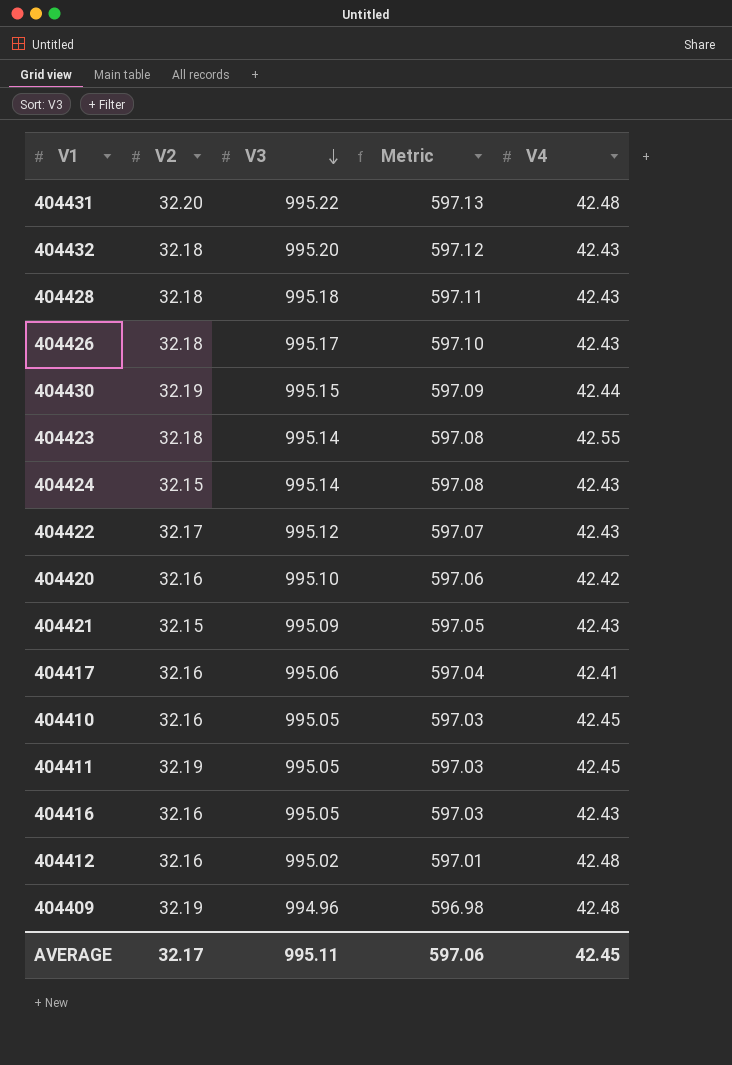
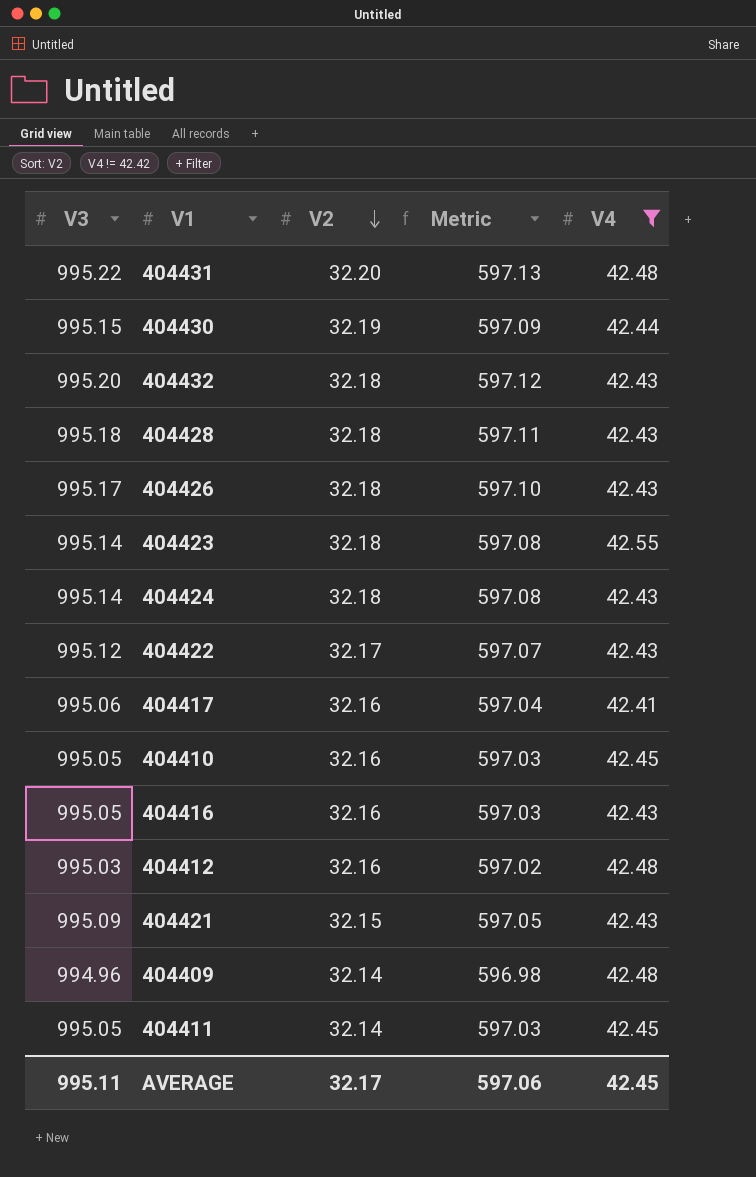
filter: none -> V4 != 42.42
row order: V3 descending -> V2 descending
column V3 | position: 3 -> 1
404424 | V2: 32.15 -> 32.18
404412 | V3: 995.02 -> 995.03
404412 | Metric: 597.01 -> 597.02
404409 | V2: 32.19 -> 32.14
404411 | V2: 32.19 -> 32.14

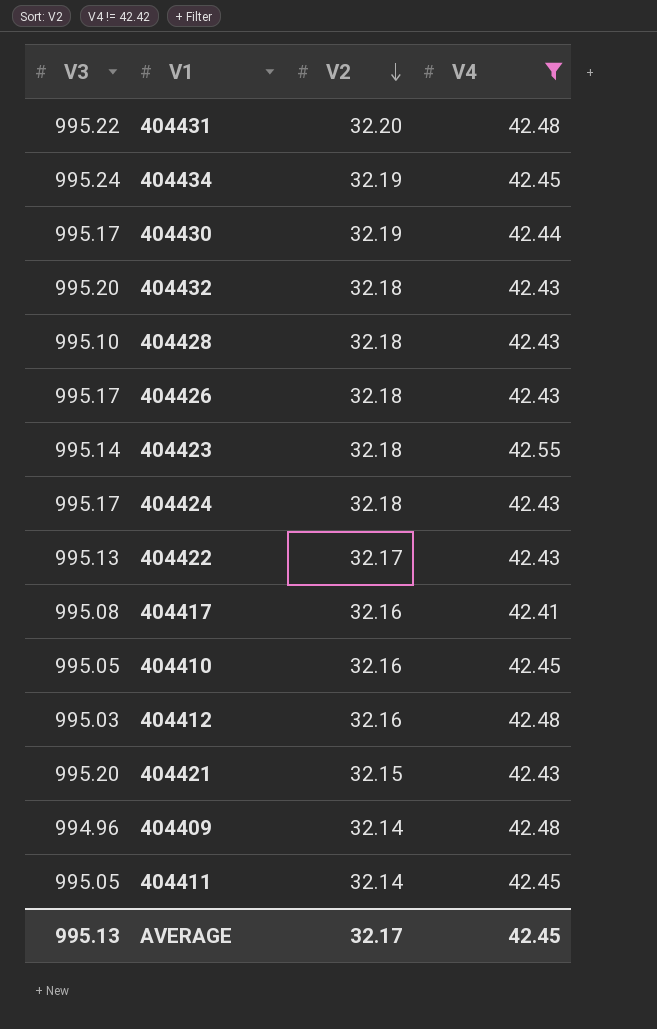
column Metric | formula: [V3] * 0.6 -> none
row 404416: 995.05 | 32.16 | 597.03 | 42.43 -> none
row 404434: none -> 995.24 | 32.19 | 42.45
404430 | V3: 995.15 -> 995.17
404428 | V3: 995.18 -> 995.10
404424 | V3: 995.14 -> 995.17
404422 | V3: 995.12 -> 995.13
404417 | V3: 995.06 -> 995.08
404421 | V3: 995.09 -> 995.20
AVERAGE | V3: 995.11 -> 995.13

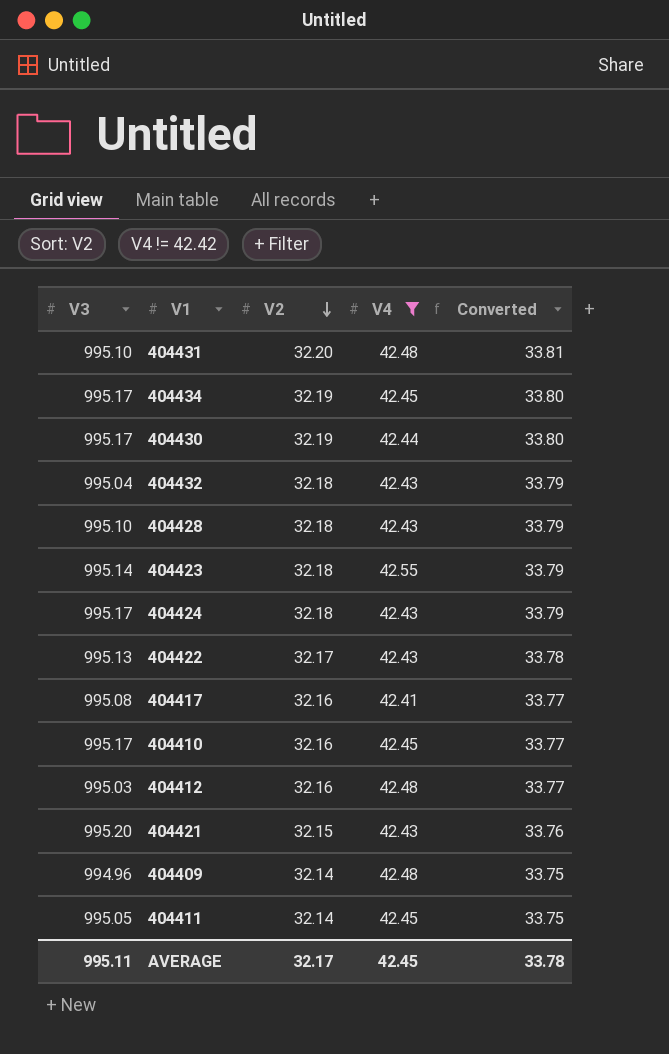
column Converted | formula: none -> [V2] * 1.05
row 404426: 995.17 | 32.18 | 42.43 -> none
404431 | V3: 995.22 -> 995.10
404434 | V3: 995.24 -> 995.17
404432 | V3: 995.20 -> 995.04
404410 | V3: 995.05 -> 995.17
AVERAGE | V3: 995.13 -> 995.11

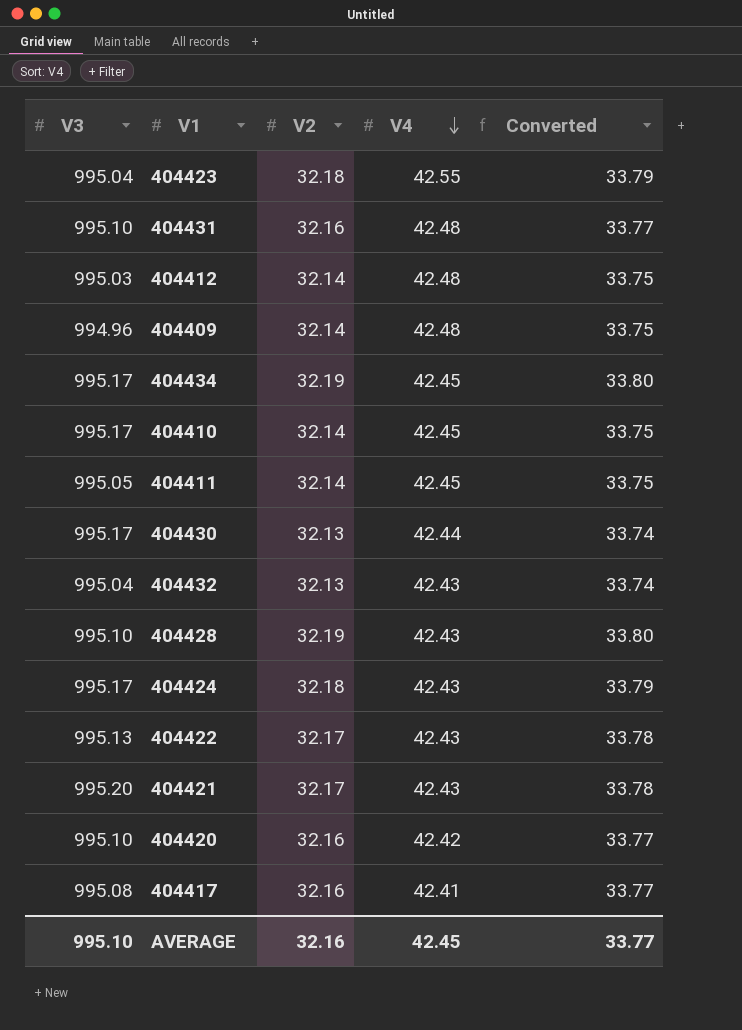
filter: V4 != 42.42 -> none
row order: V2 descending -> V4 descending
404423 | V3: 995.14 -> 995.04
404431 | V2: 32.20 -> 32.16
404431 | Converted: 33.81 -> 33.77
404412 | V2: 32.16 -> 32.14
404412 | Converted: 33.77 -> 33.75
404410 | V2: 32.16 -> 32.14
404410 | Converted: 33.77 -> 33.75
404430 | V2: 32.19 -> 32.13
404430 | Converted: 33.80 -> 33.74
404432 | V2: 32.18 -> 32.13
404432 | Converted: 33.79 -> 33.74
404428 | V2: 32.18 -> 32.19
404428 | Converted: 33.79 -> 33.80
404421 | V2: 32.15 -> 32.17
404421 | Converted: 33.76 -> 33.78
AVERAGE | V3: 995.11 -> 995.10
AVERAGE | V2: 32.17 -> 32.16
AVERAGE | Converted: 33.78 -> 33.77

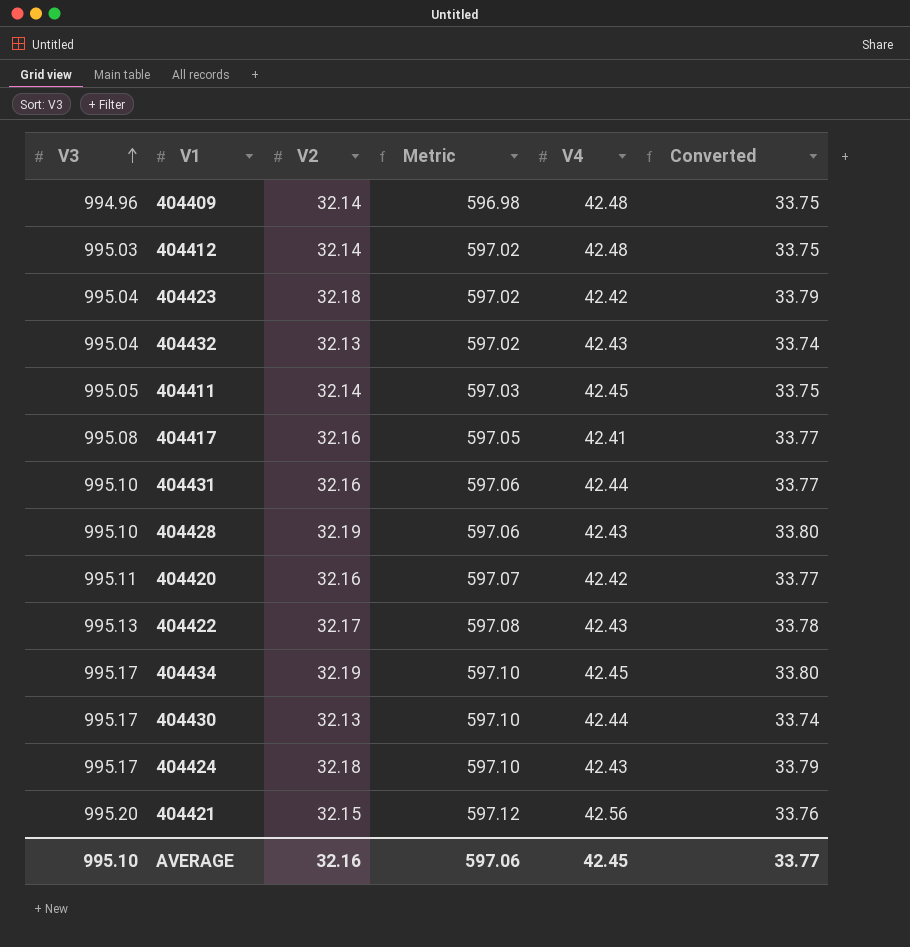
row order: V4 descending -> V3 ascending
column Metric | formula: none -> [V3] * 0.6
row 404410: 995.17 | 32.14 | 42.45 | 33.75 -> none
404423 | V4: 42.55 -> 42.42
404431 | V4: 42.48 -> 42.44
404420 | V3: 995.10 -> 995.11
404421 | V2: 32.17 -> 32.15
404421 | V4: 42.43 -> 42.56
404421 | Converted: 33.78 -> 33.76

